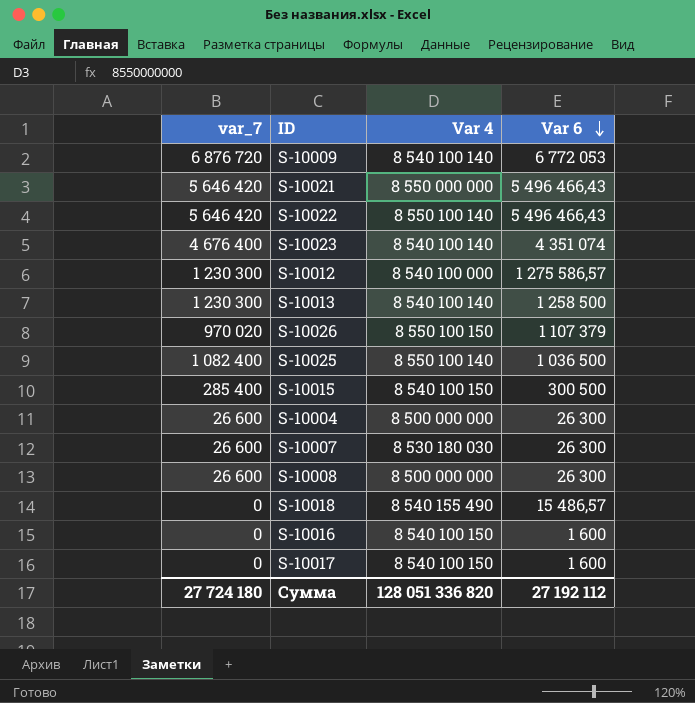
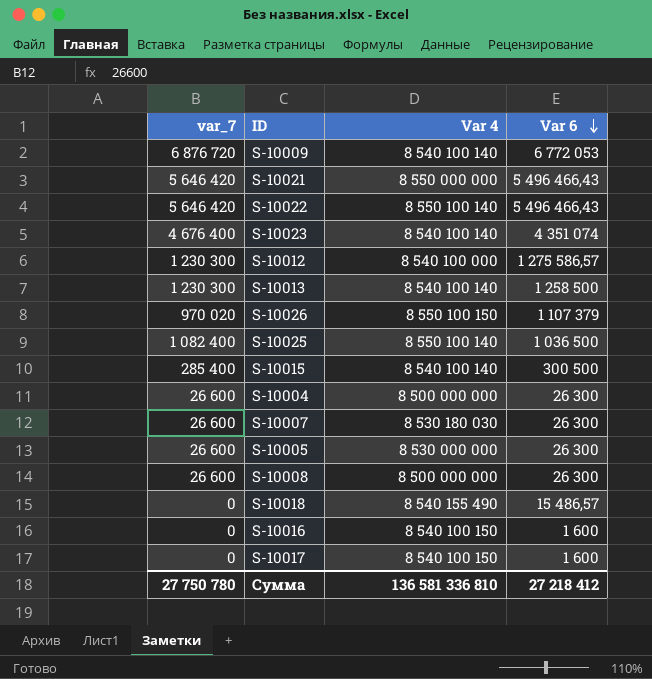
S-10015 | Var 4: 8 540 100 150 -> 8 540 100 140
row S-10005: none -> 26 600 | 8 530 000 000 | 26 300
Сумма | var_7: 27 724 180 -> 27 750 780
Сумма | Var 4: 128 051 336 820 -> 136 581 336 810
Сумма | Var 6: 27 192 112 -> 27 218 412

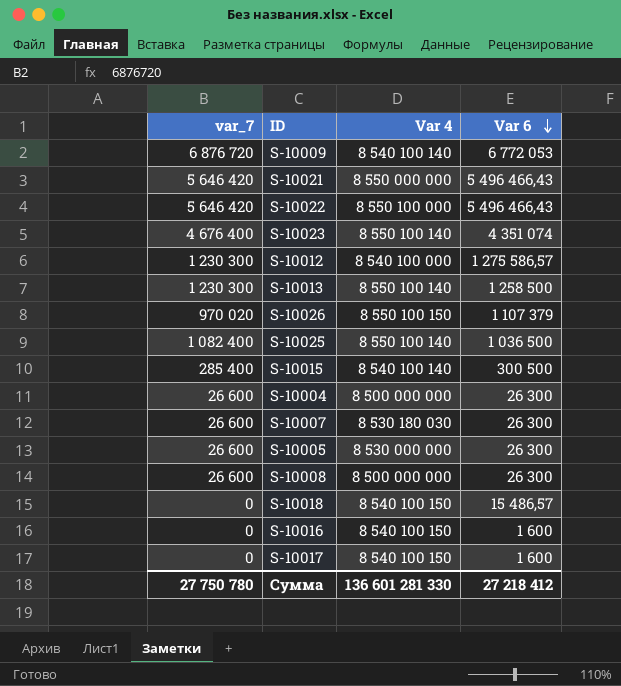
S-10022 | Var 4: 8 550 100 140 -> 8 550 100 000
S-10023 | Var 4: 8 540 100 140 -> 8 550 100 140
S-10013 | Var 4: 8 540 100 140 -> 8 550 100 140
S-10018 | Var 4: 8 540 155 490 -> 8 540 100 150
Сумма | Var 4: 136 581 336 810 -> 136 601 281 330

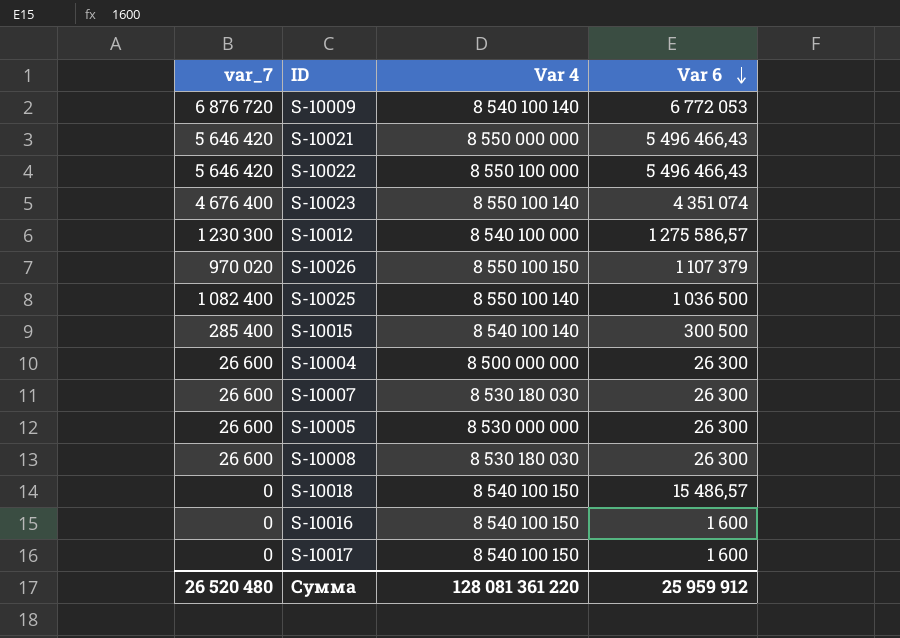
row S-10013: 1 230 300 | 8 550 100 140 | 1 258 500 -> none
S-10008 | Var 4: 8 500 000 000 -> 8 530 180 030
Сумма | var_7: 27 750 780 -> 26 520 480
Сумма | Var 4: 136 601 281 330 -> 128 081 361 220
Сумма | Var 6: 27 218 412 -> 25 959 912

